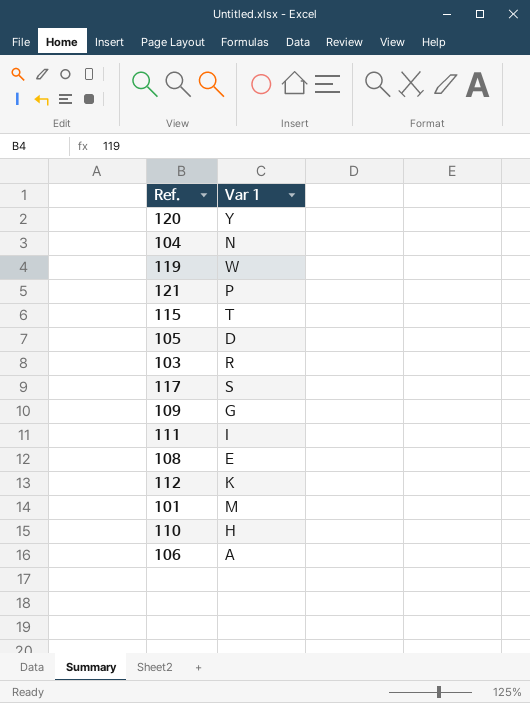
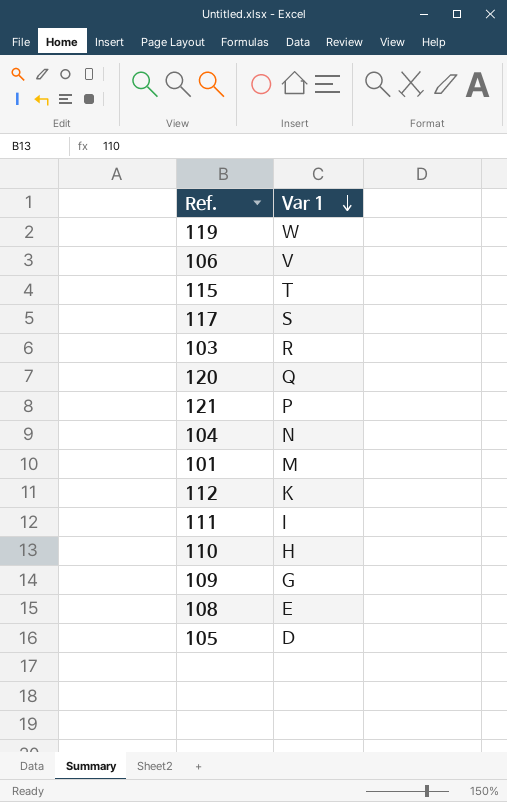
row order: none -> Var 1 descending
106 | Var 1: A -> V
120 | Var 1: Y -> Q

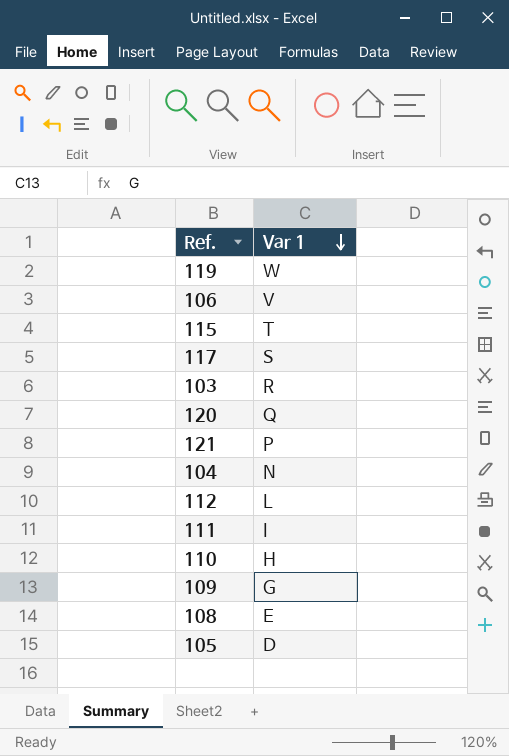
row 101: M -> none
112 | Var 1: K -> L

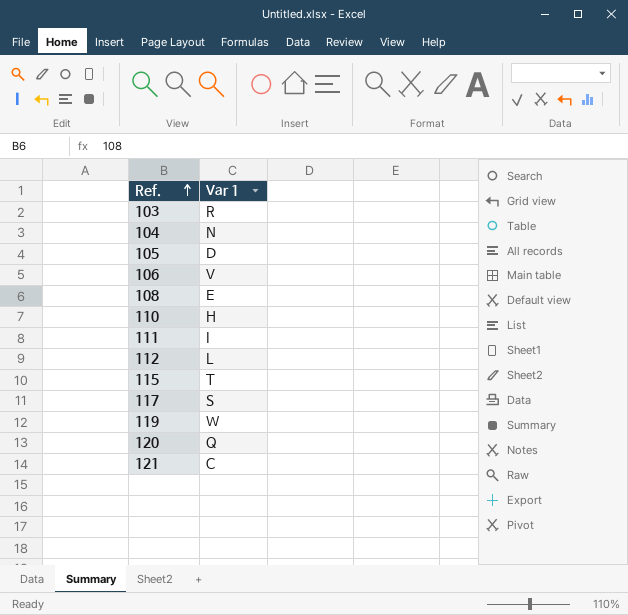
row order: Var 1 descending -> Ref. ascending
row 109: G -> none
121 | Var 1: P -> C

